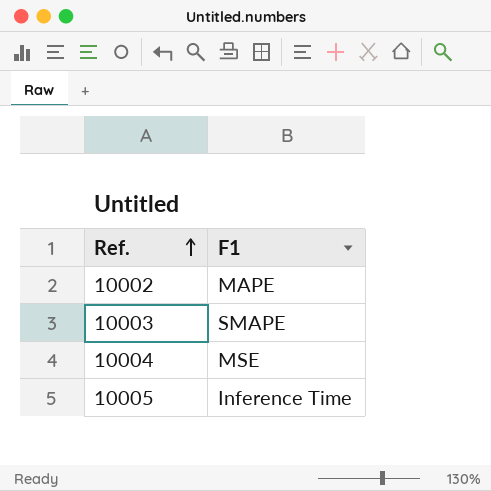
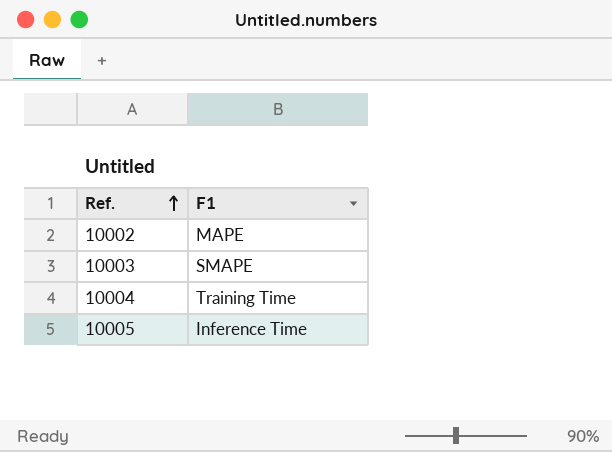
10004 | F1: MSE -> Training Time

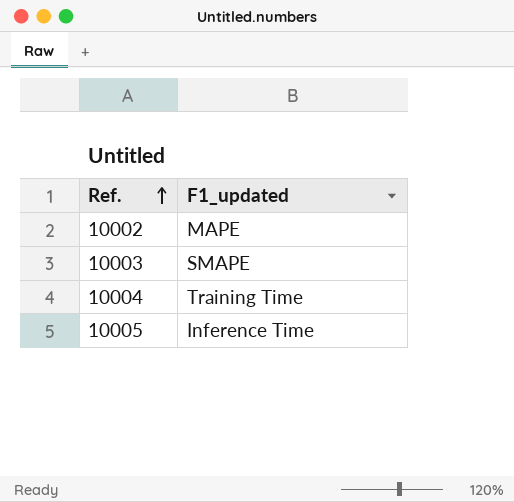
column name: F1 -> F1_updated

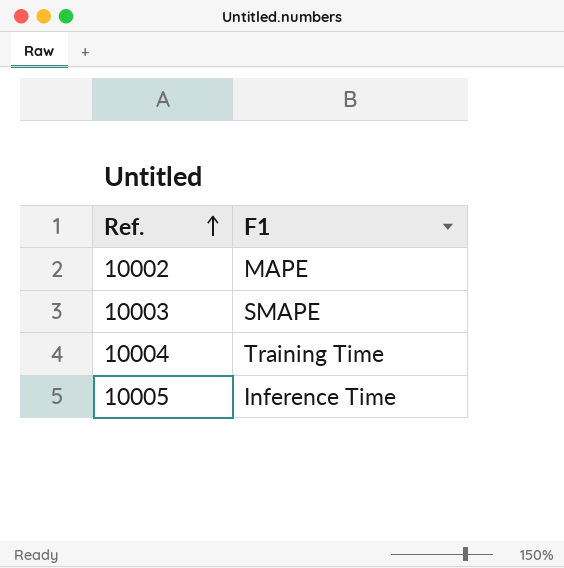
column name: F1_updated -> F1

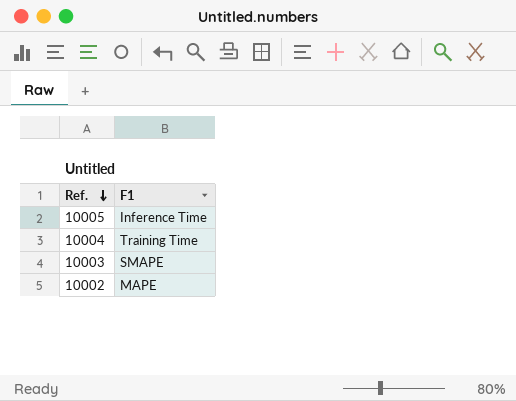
row order: Ref. ascending -> Ref. descending

